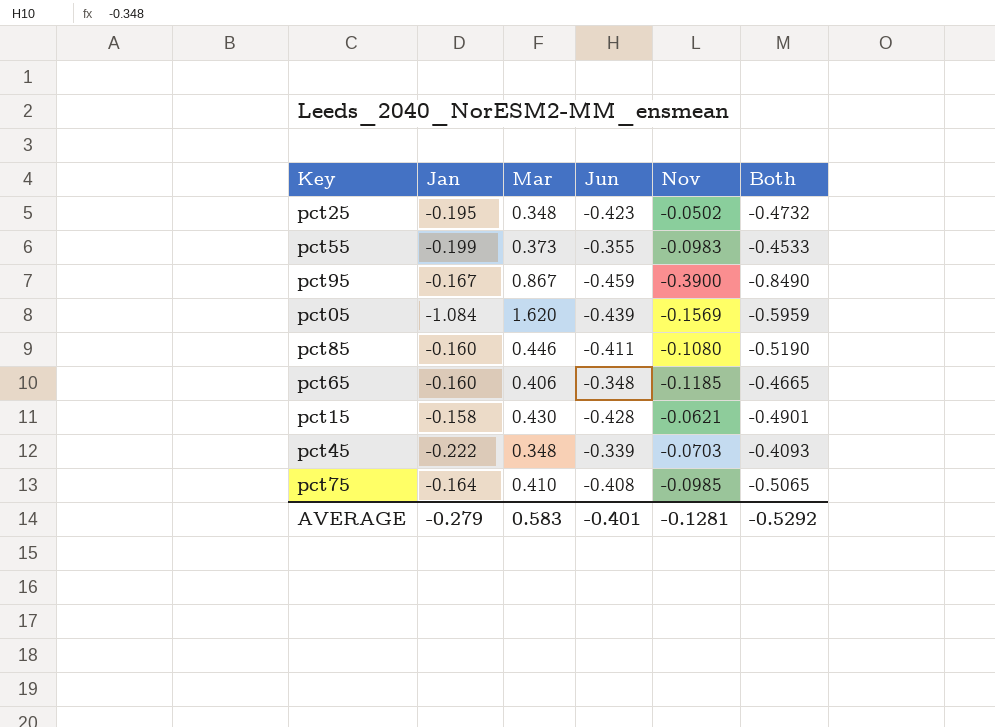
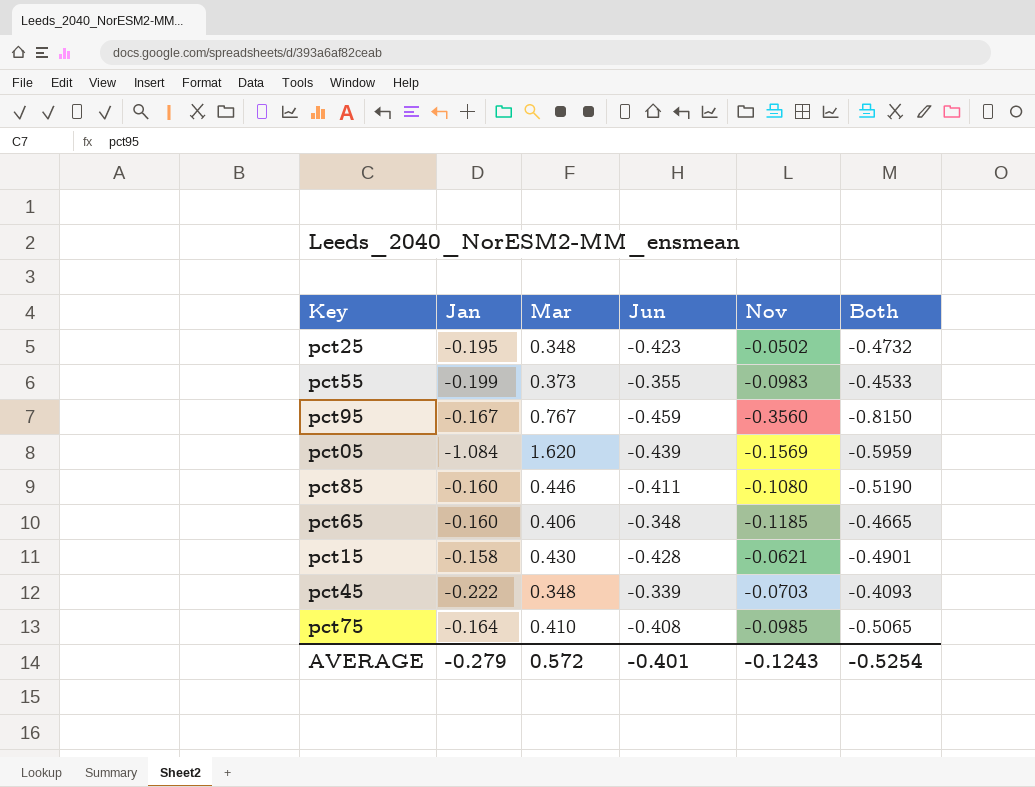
pct95 | Mar: 0.867 -> 0.767
pct95 | Nov: -0.3900 -> -0.3560
pct95 | Both: -0.8490 -> -0.8150
AVERAGE | Mar: 0.583 -> 0.572
AVERAGE | Nov: -0.1281 -> -0.1243
AVERAGE | Both: -0.5292 -> -0.5254

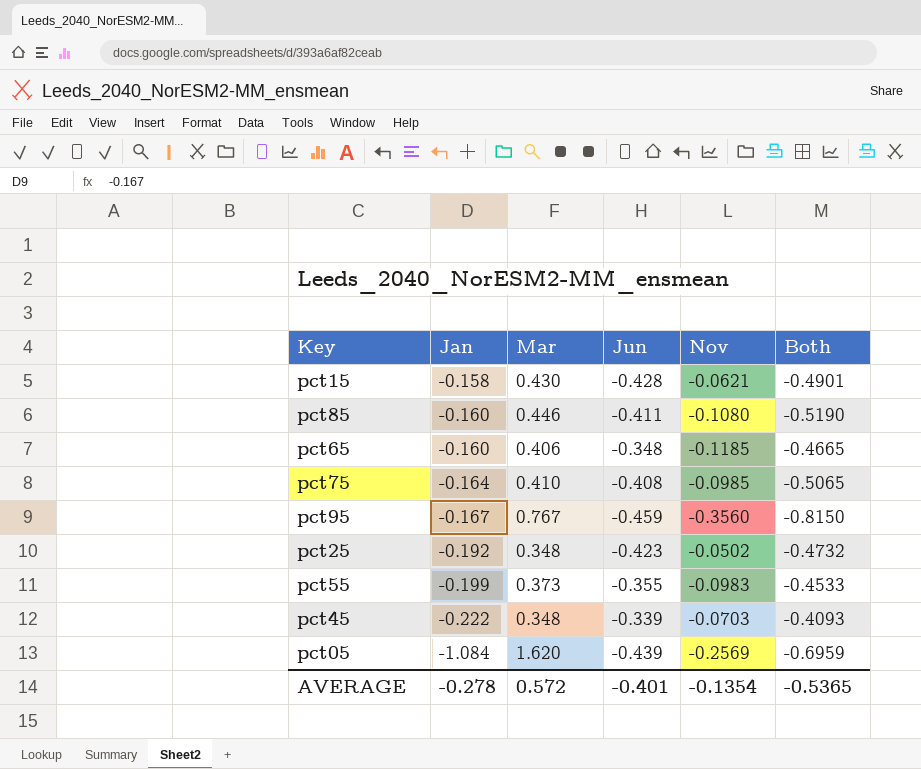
row order: none -> Jan descending
pct25 | Jan: -0.195 -> -0.192
pct05 | Nov: -0.1569 -> -0.2569
pct05 | Both: -0.5959 -> -0.6959
AVERAGE | Jan: -0.279 -> -0.278
AVERAGE | Nov: -0.1243 -> -0.1354
AVERAGE | Both: -0.5254 -> -0.5365

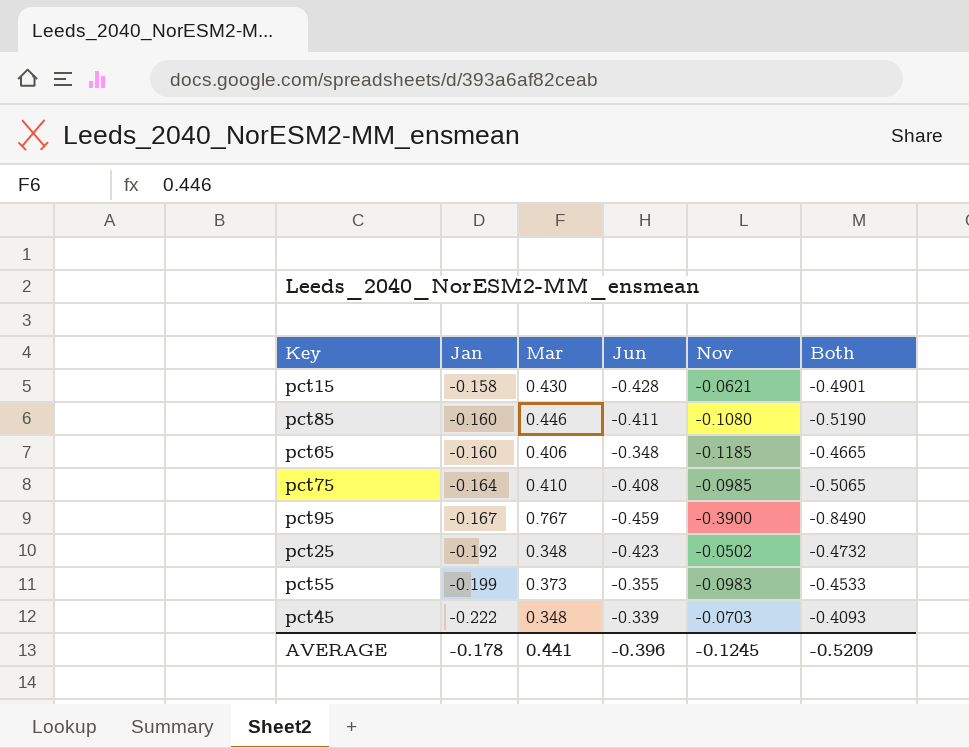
row pct05: -1.084 | 1.620 | -0.439 | -0.2569 | -0.6959 -> none
pct95 | Nov: -0.3560 -> -0.3900
pct95 | Both: -0.8150 -> -0.8490
AVERAGE | Jan: -0.278 -> -0.178
AVERAGE | Mar: 0.572 -> 0.441
AVERAGE | Jun: -0.401 -> -0.396
AVERAGE | Nov: -0.1354 -> -0.1245
AVERAGE | Both: -0.5365 -> -0.5209

